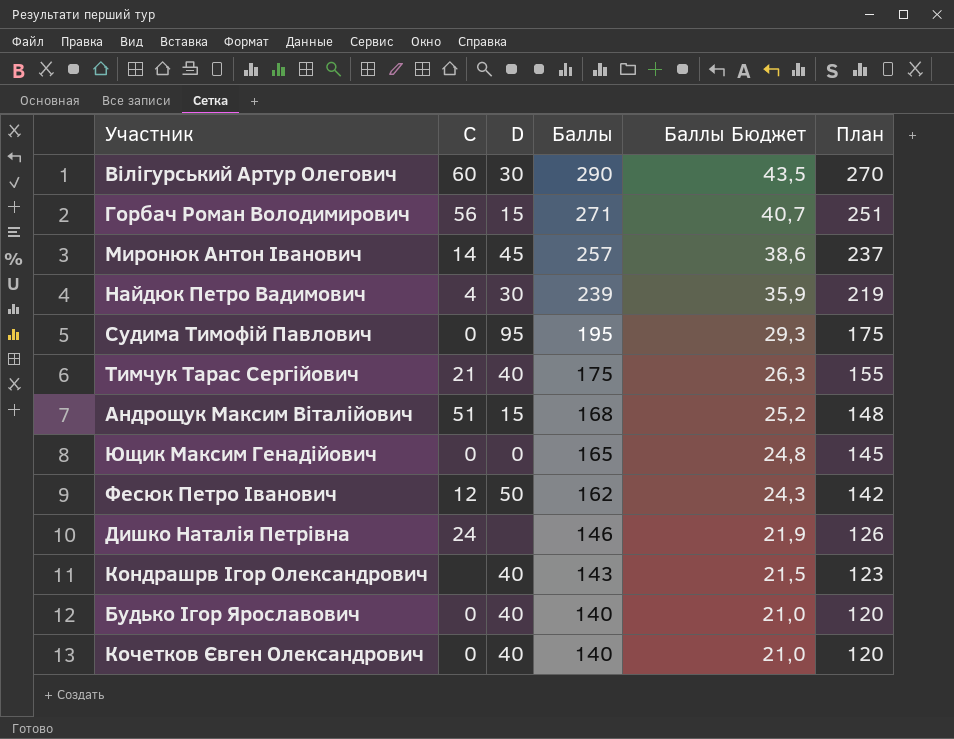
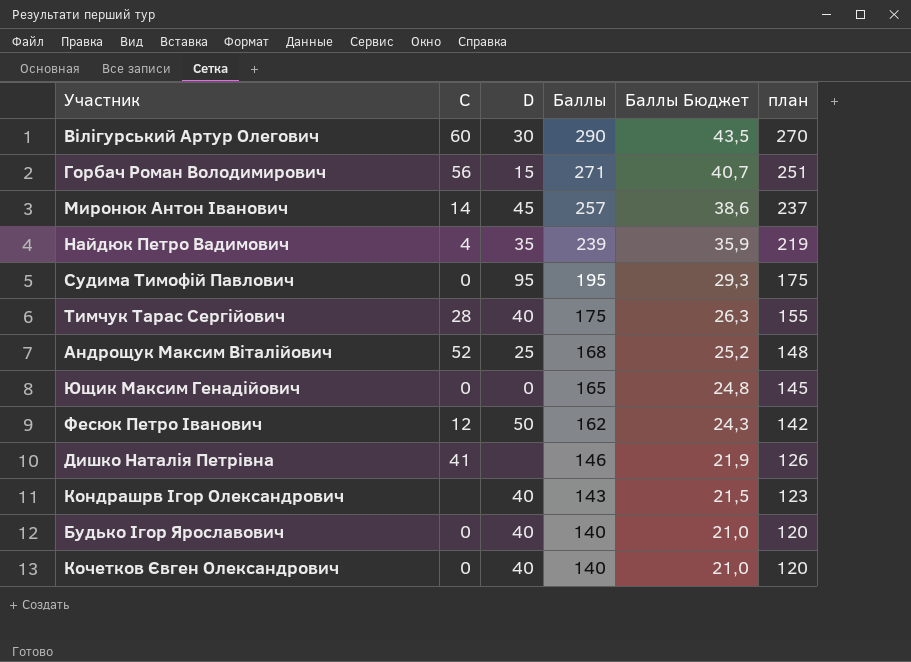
column name: План -> план
Найдюк Петро Вадимович | D: 30 -> 35
Тимчук Тарас Сергійович | C: 21 -> 28
Андрощук Максим Віталійович | C: 51 -> 52
Андрощук Максим Віталійович | D: 15 -> 25
Дишко Наталія Петрівна | C: 24 -> 41

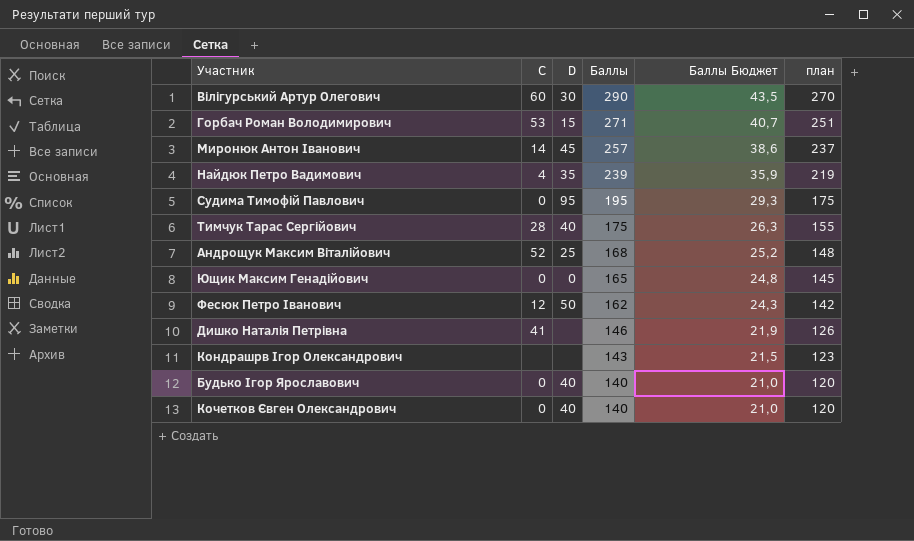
Горбач Роман Володимирович | C: 56 -> 53
Кондрашрв Ігор Олександрович | D: 40 -> none

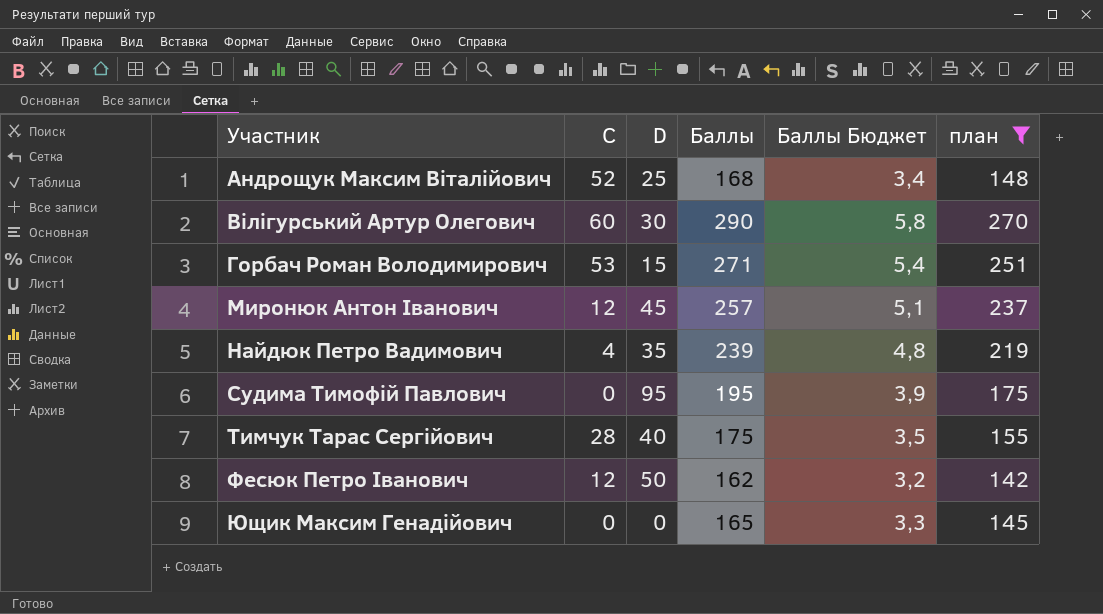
filter: none -> план >= 142
row order: Баллы descending -> Участник ascending
column Баллы Бюджет | formula: [Баллы] * 0,15 -> [Баллы] * 0,02
Миронюк Антон Іванович | C: 14 -> 12

